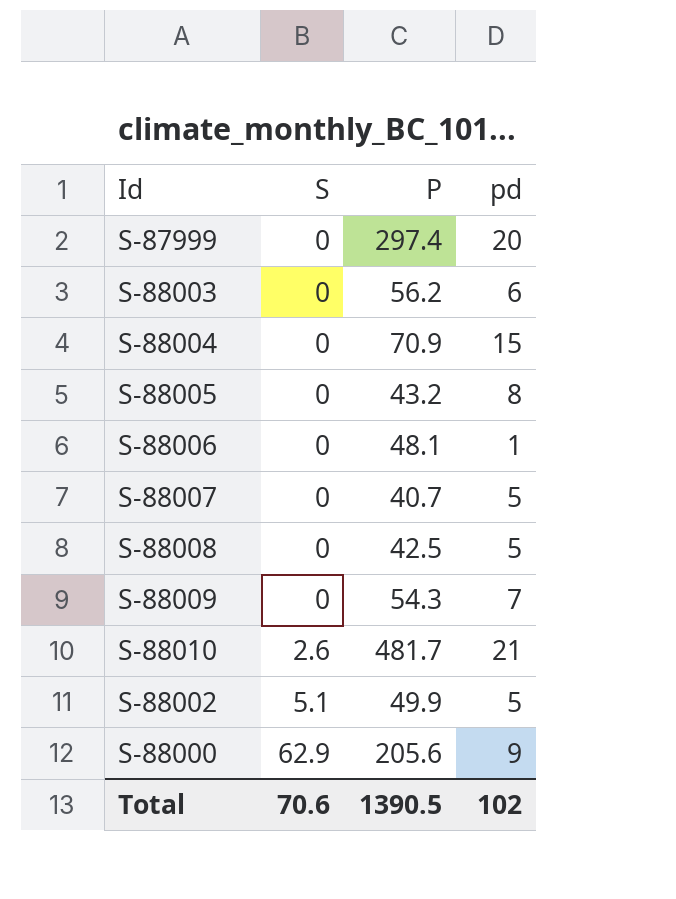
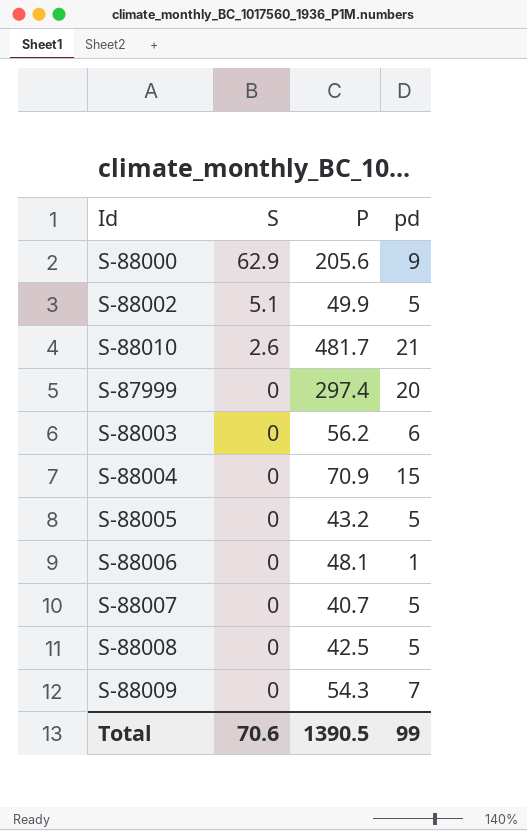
row order: S ascending -> S descending
S-88005 | pd: 8 -> 5
Total | pd: 102 -> 99

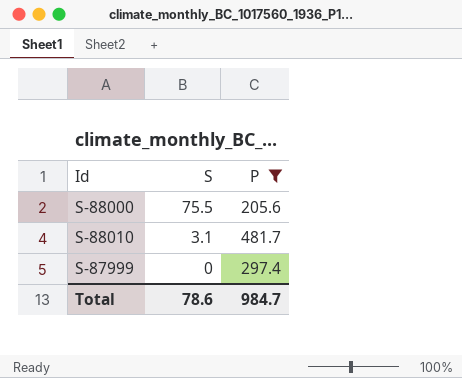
filter: none -> P >= 205.6
column pd | position: 4 -> none
S-88000 | S: 62.9 -> 75.5
S-88010 | S: 2.6 -> 3.1
Total | S: 70.6 -> 78.6
Total | P: 1390.5 -> 984.7

